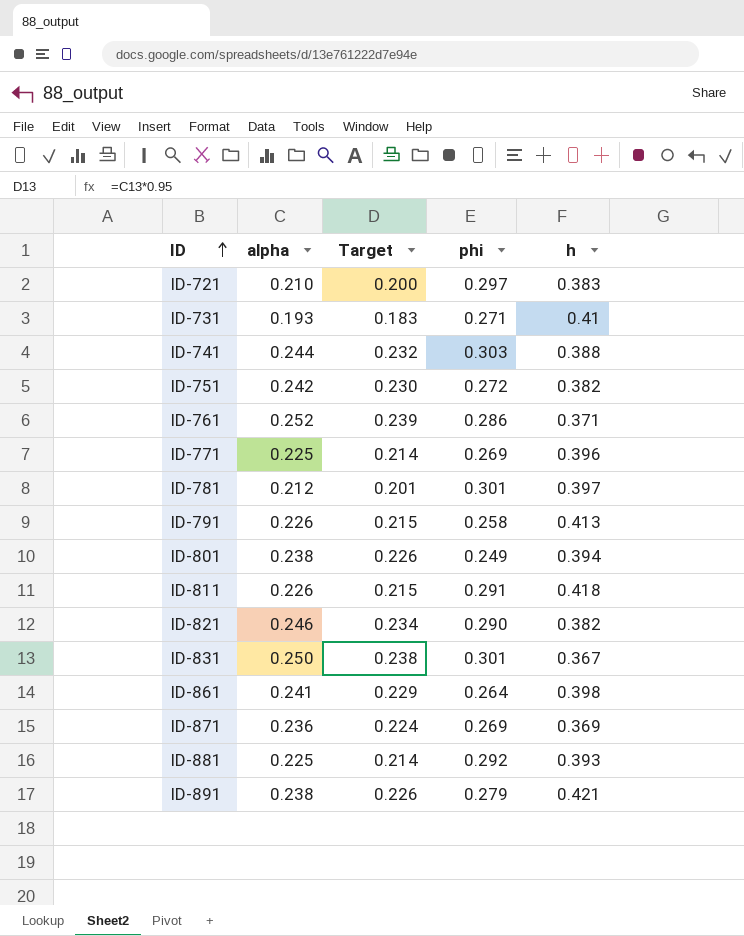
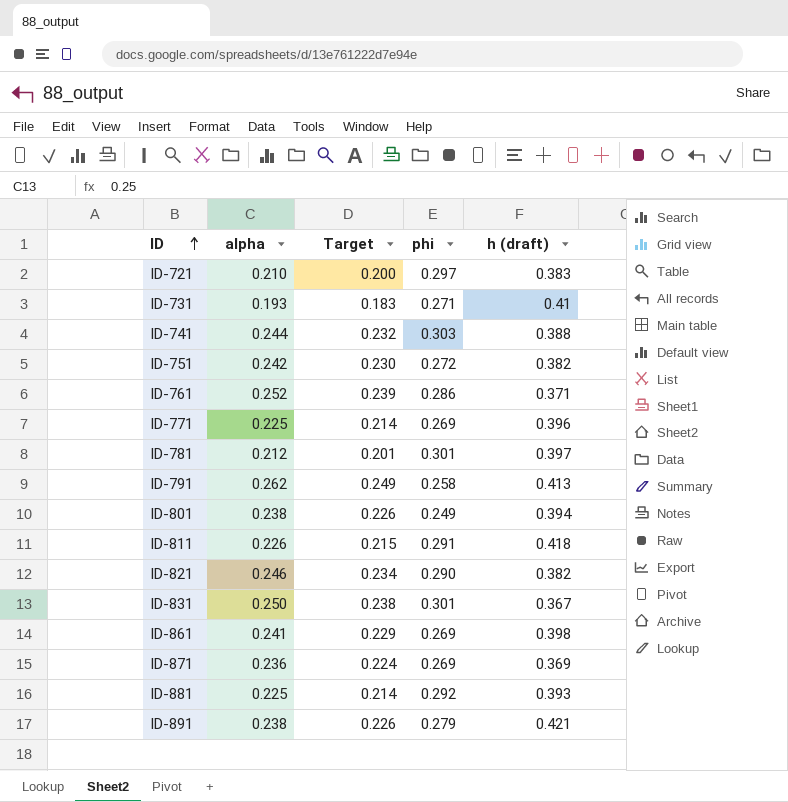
column name: h -> h (draft)
ID-791 | alpha: 0.226 -> 0.262
ID-791 | Target: 0.215 -> 0.249
ID-861 | phi: 0.264 -> 0.269

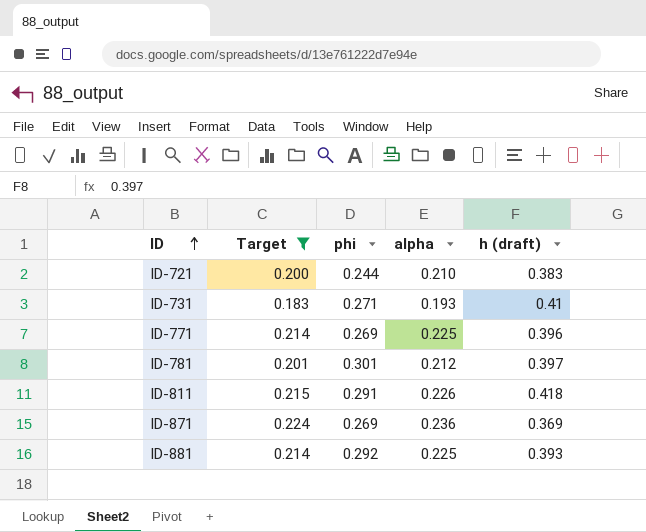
filter: none -> Target <= 0.224
column alpha | position: 2 -> 4
ID-721 | phi: 0.297 -> 0.244

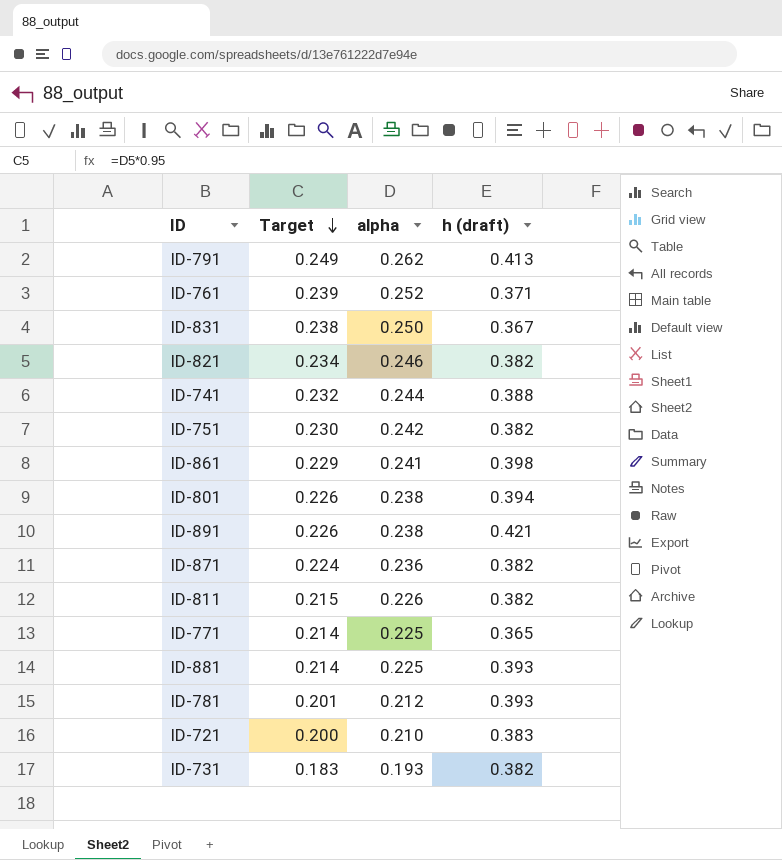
filter: Target <= 0.224 -> none
row order: ID ascending -> Target descending
column phi | position: 3 -> none
ID-871 | h (draft): 0.369 -> 0.382
ID-811 | h (draft): 0.418 -> 0.382
ID-771 | h (draft): 0.396 -> 0.365
ID-781 | h (draft): 0.397 -> 0.393
ID-731 | h (draft): 0.41 -> 0.382

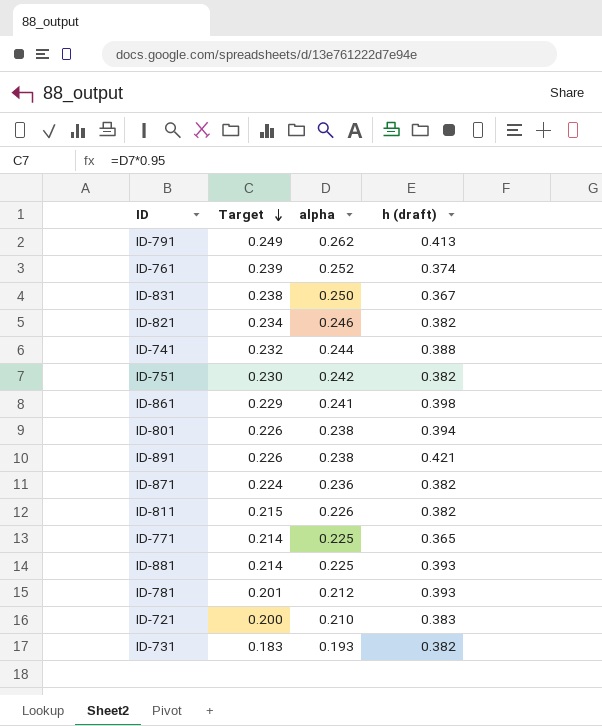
ID-761 | h (draft): 0.371 -> 0.374

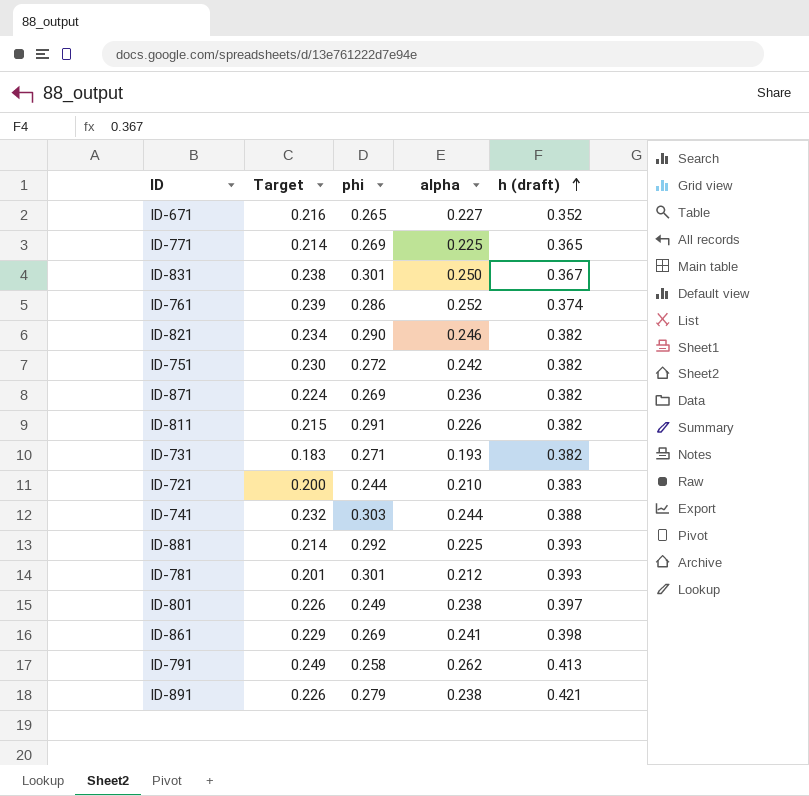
row order: Target descending -> h (draft) ascending
column phi | position: none -> 3
row ID-671: none -> 0.216 | 0.265 | 0.227 | 0.352
ID-801 | h (draft): 0.394 -> 0.397

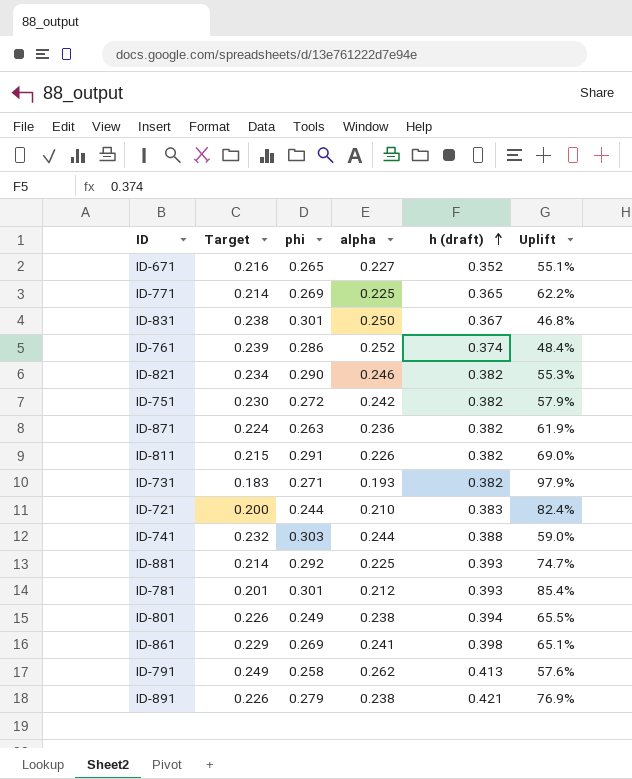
column Uplift | formula: none -> ([h (draft)] - [alpha]) / [alpha]
ID-871 | phi: 0.269 -> 0.263
ID-801 | h (draft): 0.397 -> 0.394

